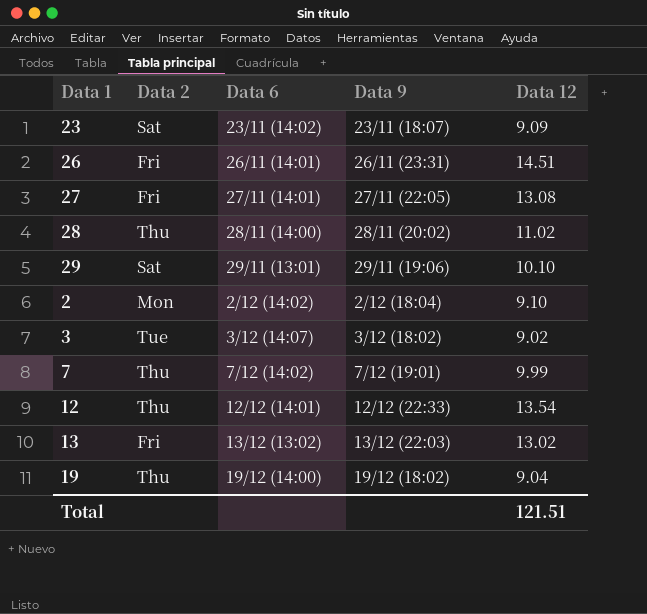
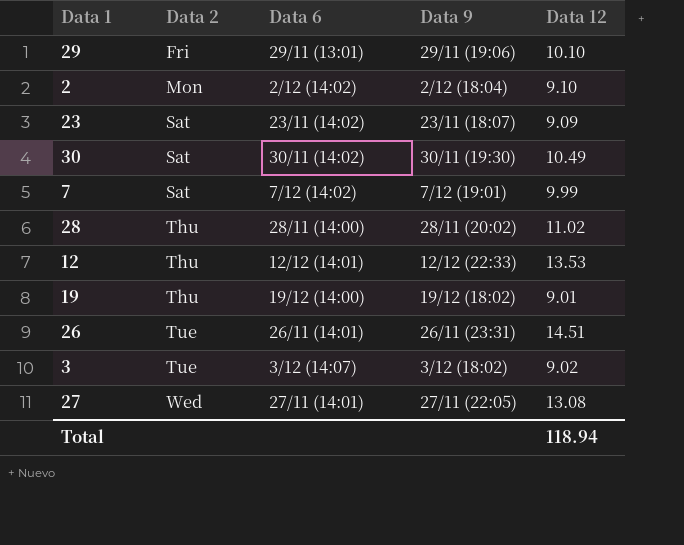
row order: none -> Data 2 ascending
row 13: Fri | 13/12 (13:02) | 13/12 (22:03) | 13.02 -> none
29 | Data 2: Sat -> Fri
row 30: none -> Sat | 30/11 (14:02) | 30/11 (19:30) | 10.49
7 | Data 2: Thu -> Sat
12 | Data 12: 13.54 -> 13.53
19 | Data 12: 9.04 -> 9.01
26 | Data 2: Fri -> Tue
27 | Data 2: Fri -> Wed
Total | Data 12: 121.51 -> 118.94

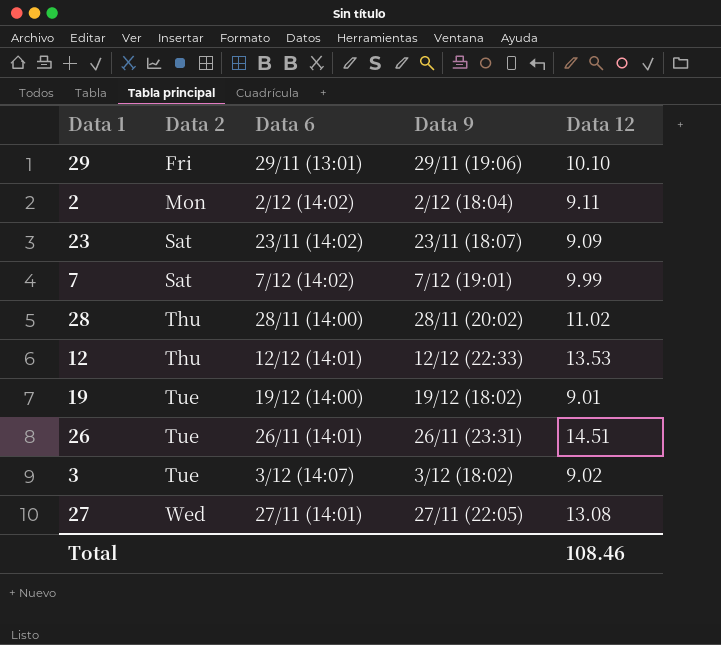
row 30: Sat | 30/11 (14:02) | 30/11 (19:30) | 10.49 -> none
2 | Data 12: 9.10 -> 9.11
19 | Data 2: Thu -> Tue
Total | Data 12: 118.94 -> 108.46

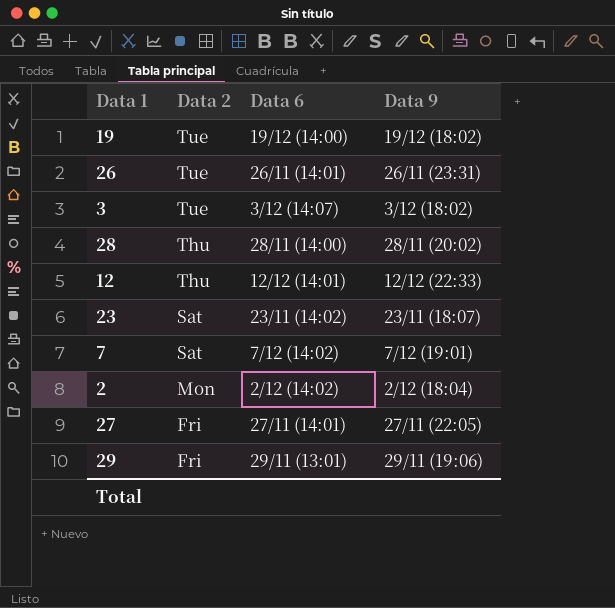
row order: Data 2 ascending -> Data 2 descending
column Data 12 | position: 5 -> none
27 | Data 2: Wed -> Fri

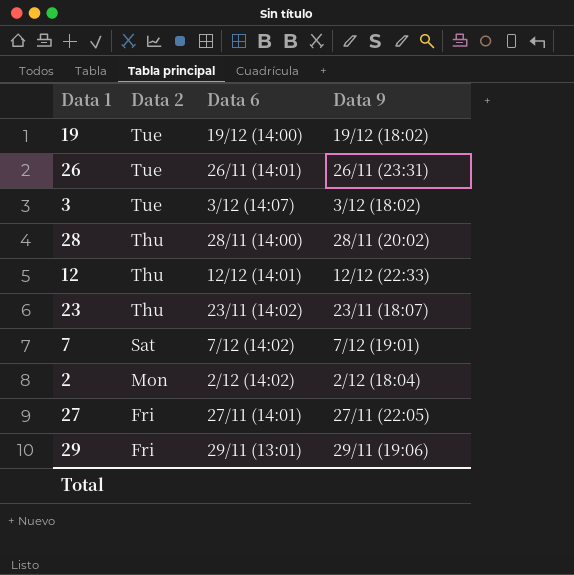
23 | Data 2: Sat -> Thu

